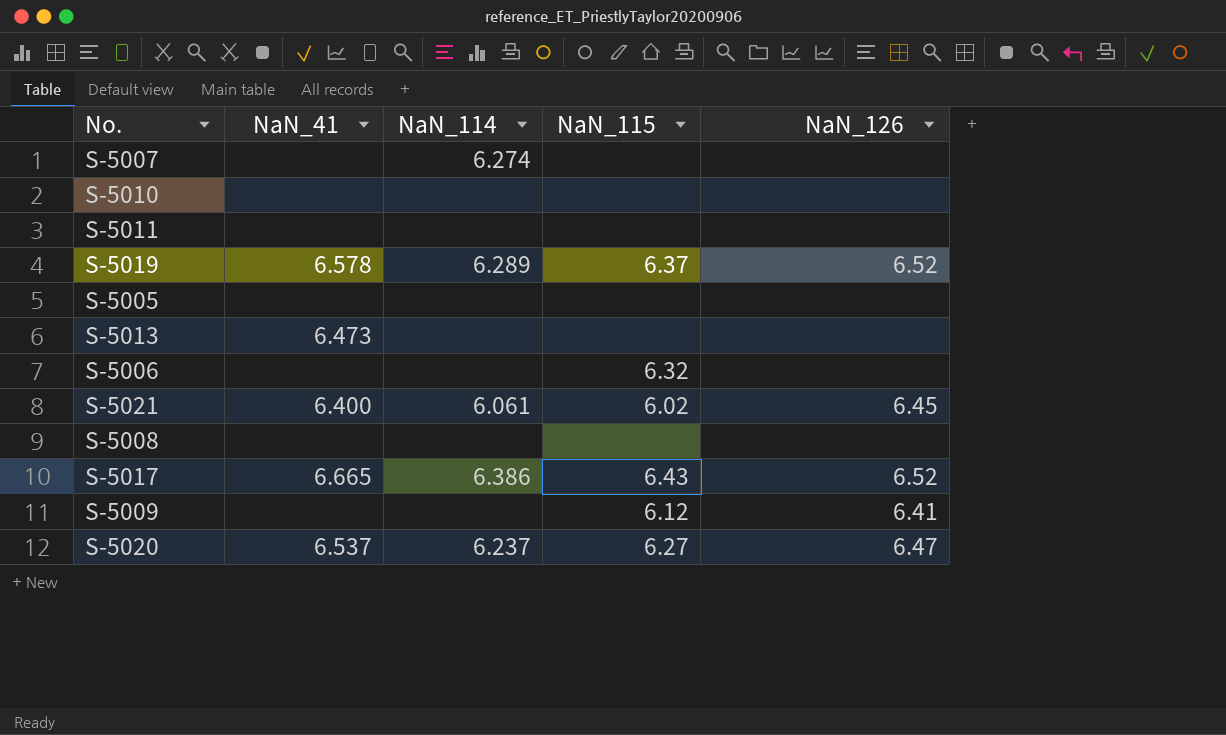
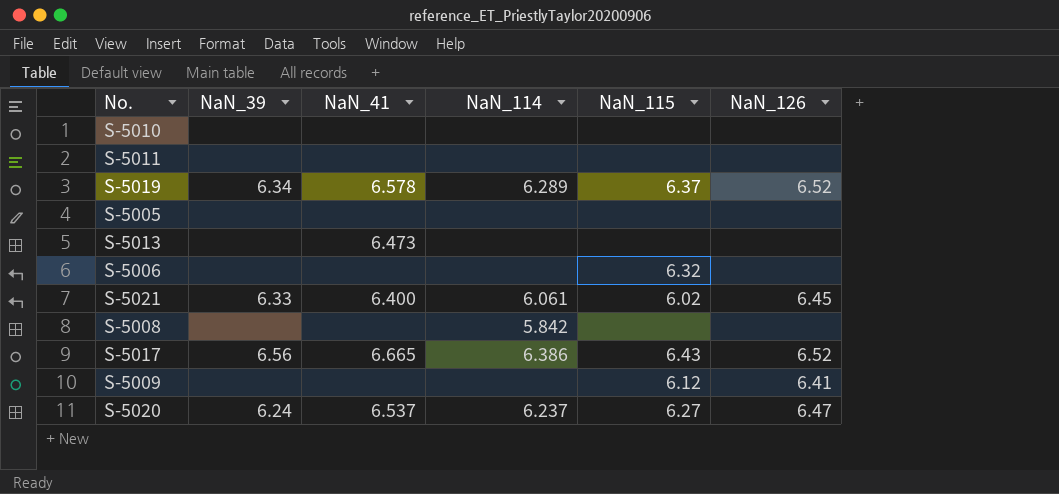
column NaN_39 | position: none -> 2
row S-5007: none | 6.274 | none | none -> none
S-5008 | NaN_114: none -> 5.842

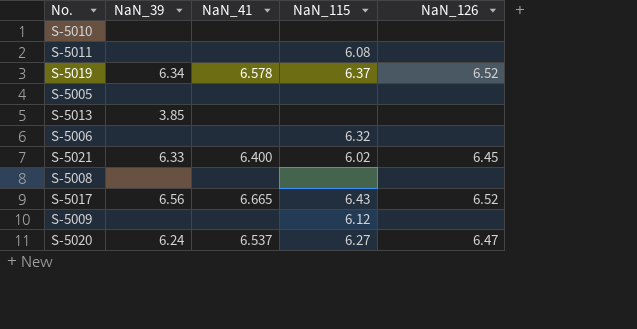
column NaN_114 | position: 4 -> none
S-5011 | NaN_115: none -> 6.08
S-5013 | NaN_39: none -> 3.85
S-5013 | NaN_41: 6.473 -> none
S-5009 | NaN_126: 6.41 -> none

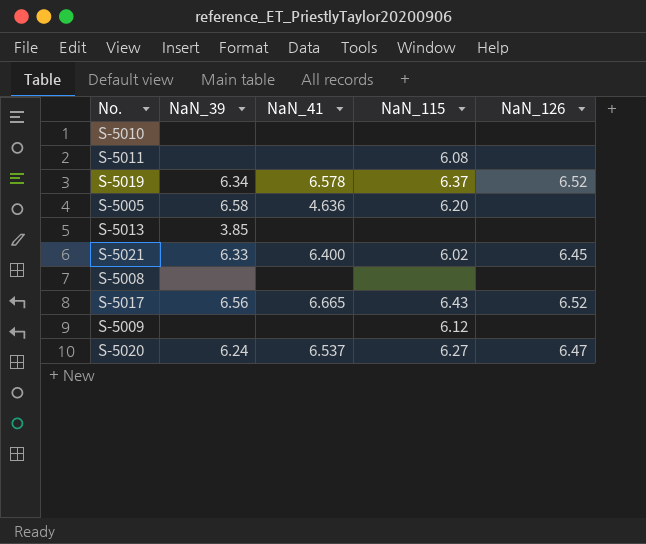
row S-5006: none | none | 6.32 | none -> none
S-5005 | NaN_39: none -> 6.58
S-5005 | NaN_41: none -> 4.636
S-5005 | NaN_115: none -> 6.20

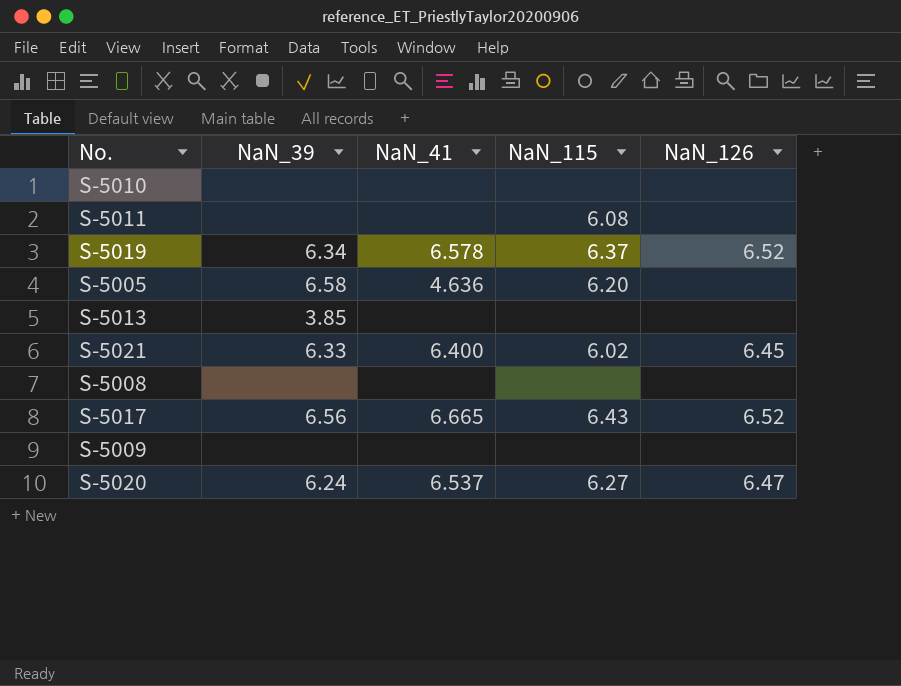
S-5009 | NaN_115: 6.12 -> none

